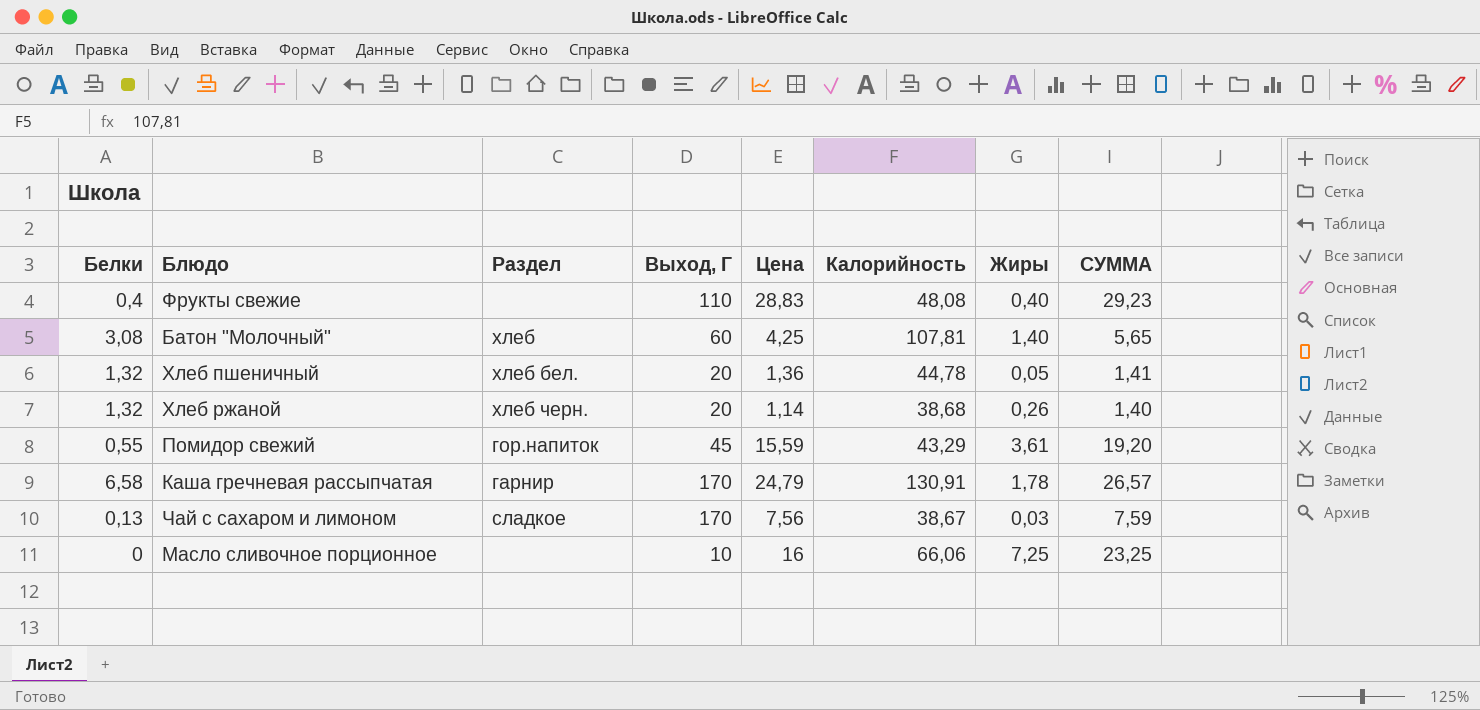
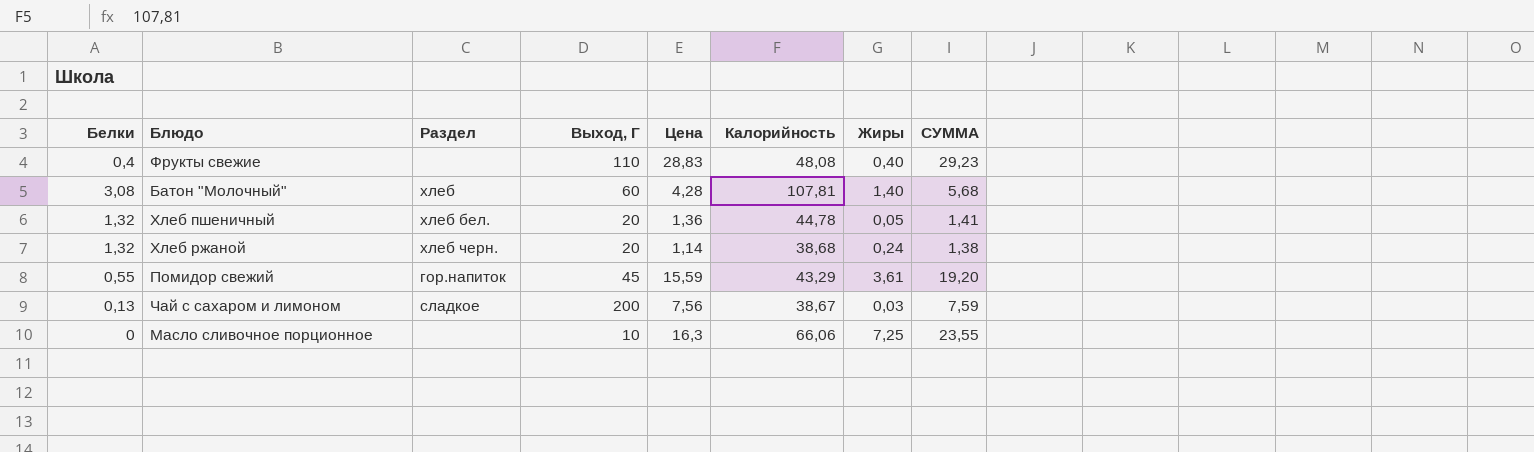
row Каша гречневая рассыпчатая: 6,58 | гарнир | 170 | 24,79 | 130,91 | 1,78 | 26,57 -> none
Батон "Молочный" | Цена: 4,25 -> 4,28
Батон "Молочный" | СУММА: 5,65 -> 5,68
Хлеб ржаной | Жиры: 0,26 -> 0,24
Хлеб ржаной | СУММА: 1,40 -> 1,38
Чай с сахаром и лимоном | Выход, Г: 170 -> 200
Масло сливочное порционное | Цена: 16 -> 16,3
Масло сливочное порционное | СУММА: 23,25 -> 23,55

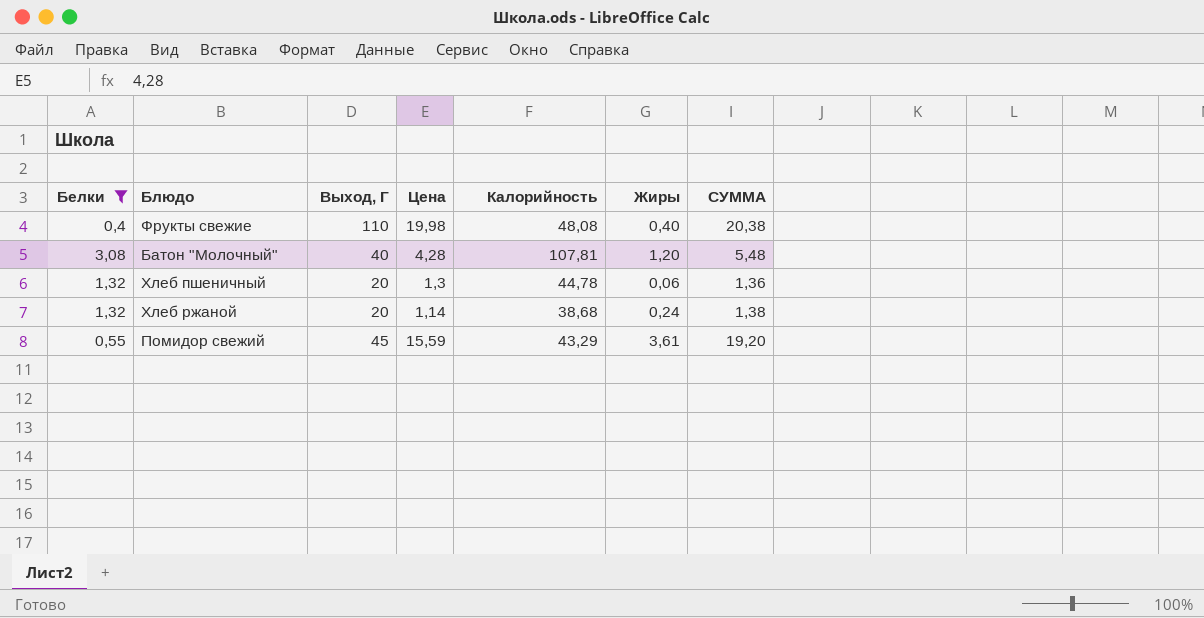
filter: none -> Белки >= 0,4
column Раздел | position: 3 -> none
Фрукты свежие | Цена: 28,83 -> 19,98
Фрукты свежие | СУММА: 29,23 -> 20,38
Батон "Молочный" | Выход, Г: 60 -> 40
Батон "Молочный" | Жиры: 1,40 -> 1,20
Батон "Молочный" | СУММА: 5,68 -> 5,48
Хлеб пшеничный | Цена: 1,36 -> 1,3
Хлеб пшеничный | Жиры: 0,05 -> 0,06
Хлеб пшеничный | СУММА: 1,41 -> 1,36

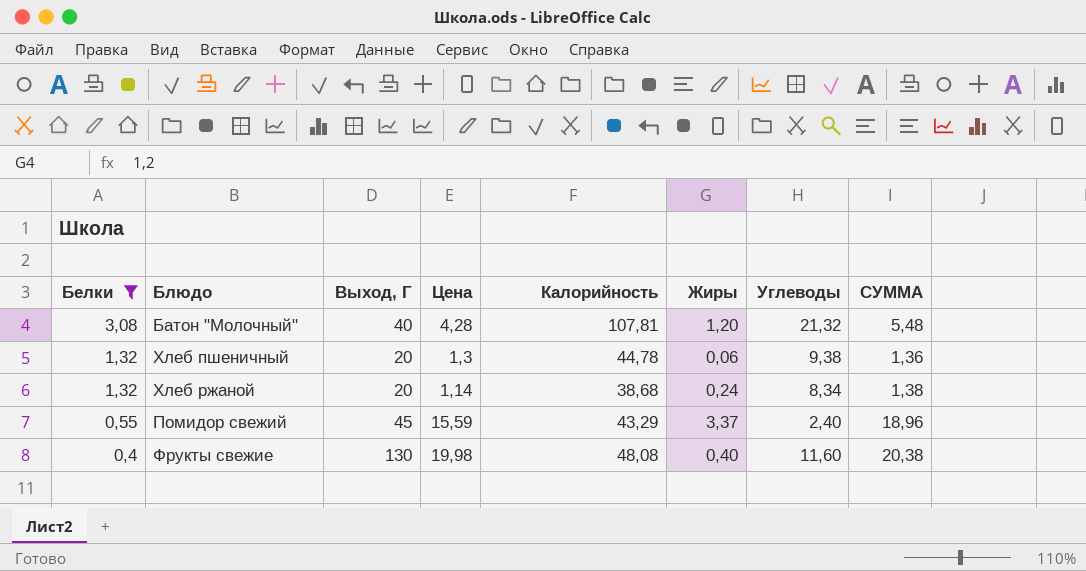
row order: none -> Белки descending
column Углеводы | position: none -> 7
Помидор свежий | Жиры: 3,61 -> 3,37
Помидор свежий | СУММА: 19,20 -> 18,96
Фрукты свежие | Выход, Г: 110 -> 130

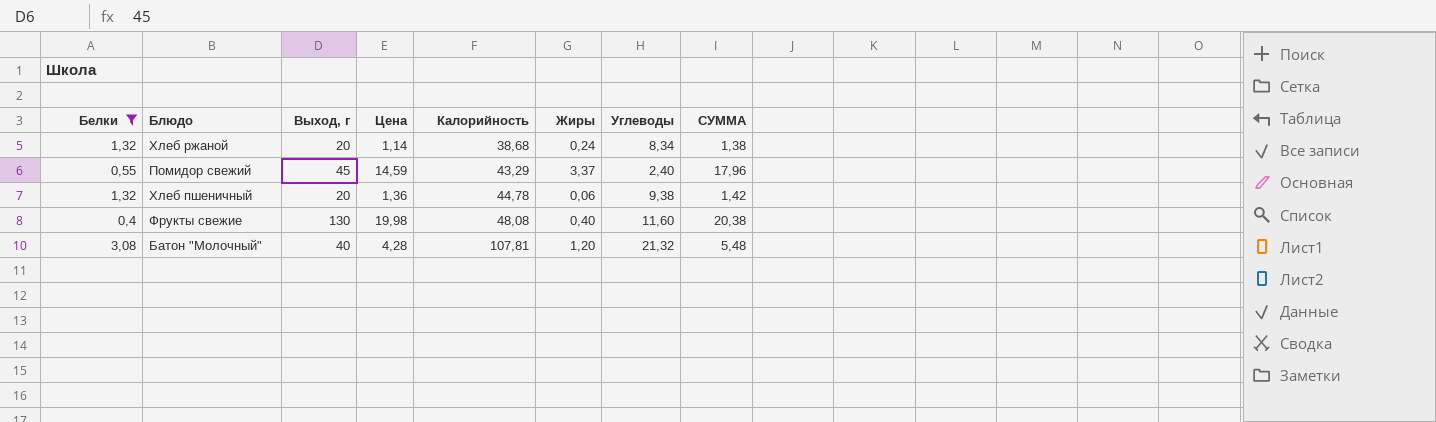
row order: Белки descending -> Калорийность ascending
column name: Выход, Г -> Выход, г
Помидор свежий | Цена: 15,59 -> 14,59
Помидор свежий | СУММА: 18,96 -> 17,96
Хлеб пшеничный | Цена: 1,3 -> 1,36
Хлеб пшеничный | СУММА: 1,36 -> 1,42

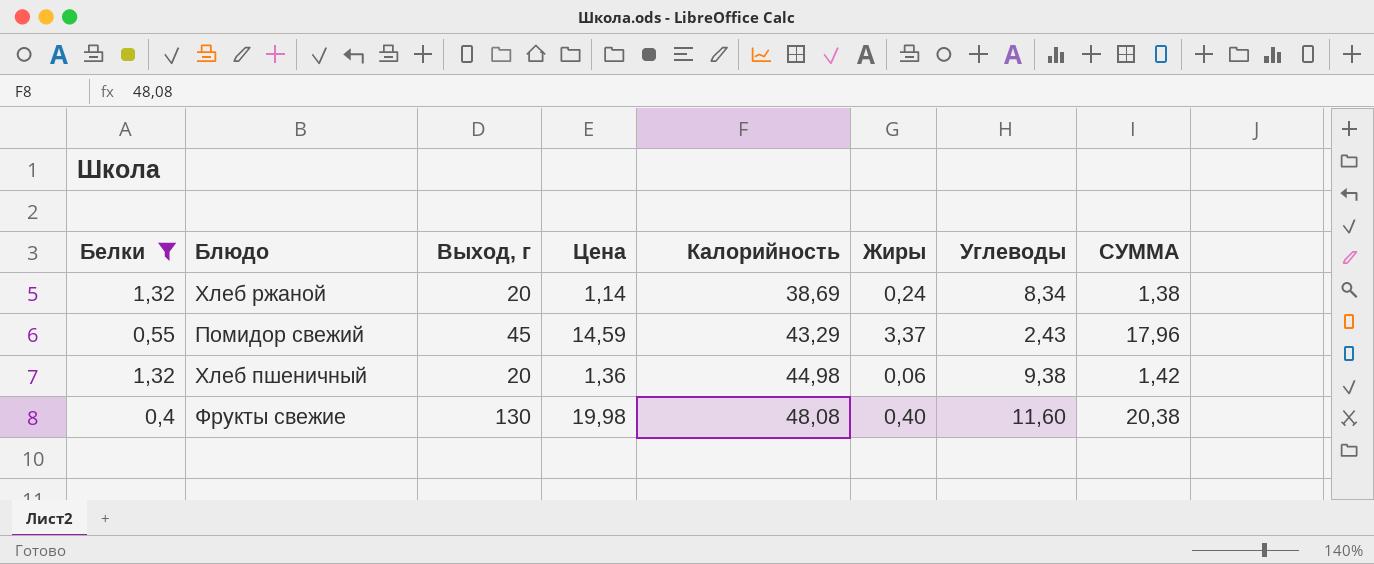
row Батон "Молочный": 3,08 | 40 | 4,28 | 107,81 | 1,20 | 21,32 | 5,48 -> none
Хлеб ржаной | Калорийность: 38,68 -> 38,69
Помидор свежий | Углеводы: 2,40 -> 2,43
Хлеб пшеничный | Калорийность: 44,78 -> 44,98

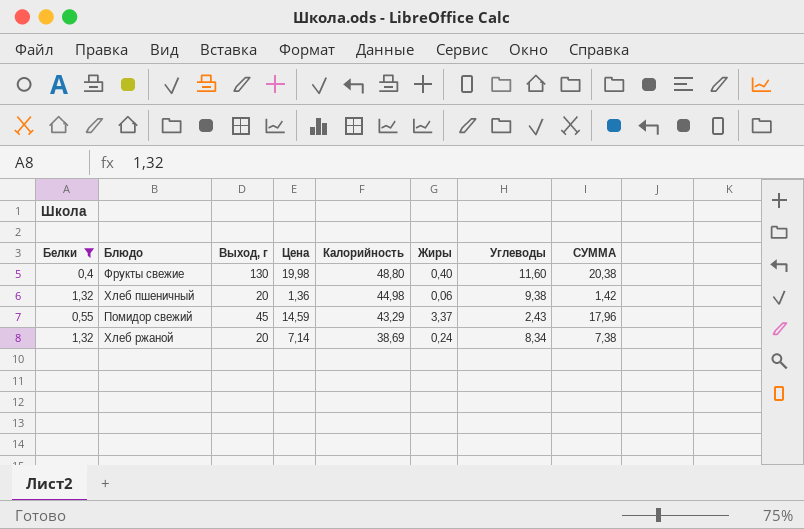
row order: Калорийность ascending -> Калорийность descending
Фрукты свежие | Калорийность: 48,08 -> 48,80
Хлеб ржаной | Цена: 1,14 -> 7,14
Хлеб ржаной | СУММА: 1,38 -> 7,38

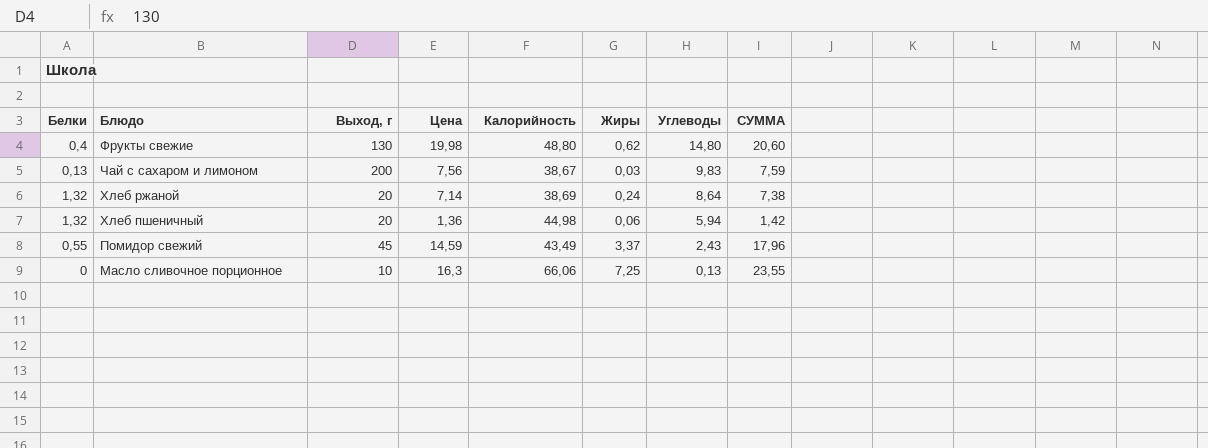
filter: Белки >= 0,4 -> none
row order: Калорийность descending -> Углеводы descending
Фрукты свежие | Жиры: 0,40 -> 0,62
Фрукты свежие | Углеводы: 11,60 -> 14,80
Фрукты свежие | СУММА: 20,38 -> 20,60
Хлеб ржаной | Углеводы: 8,34 -> 8,64
Хлеб пшеничный | Углеводы: 9,38 -> 5,94
Помидор свежий | Калорийность: 43,29 -> 43,49

